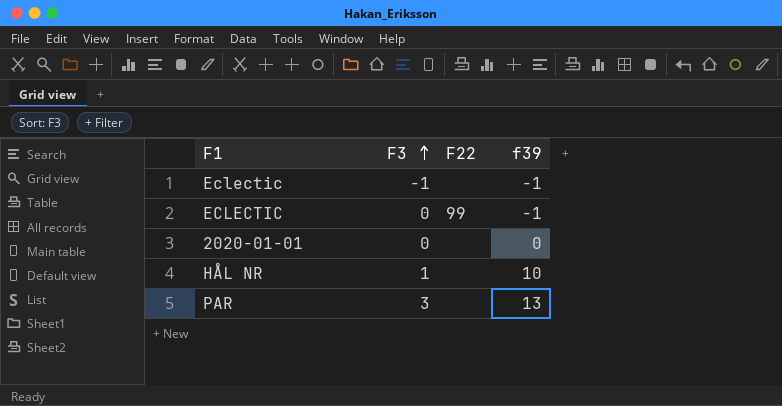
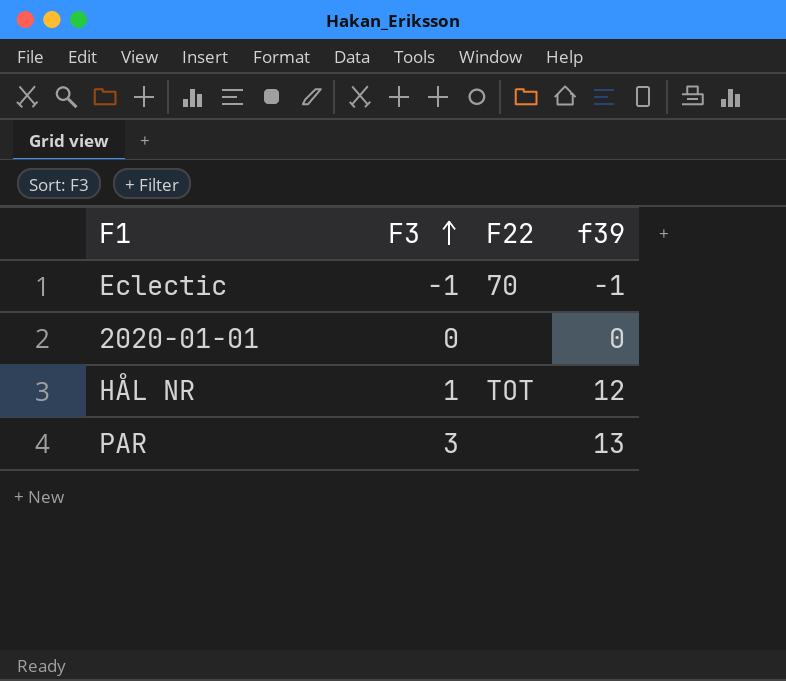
row ECLECTIC: 0 | 99 | -1 -> none
Eclectic | F22: none -> 70
HÅL NR | F22: none -> TOT
HÅL NR | f39: 10 -> 12

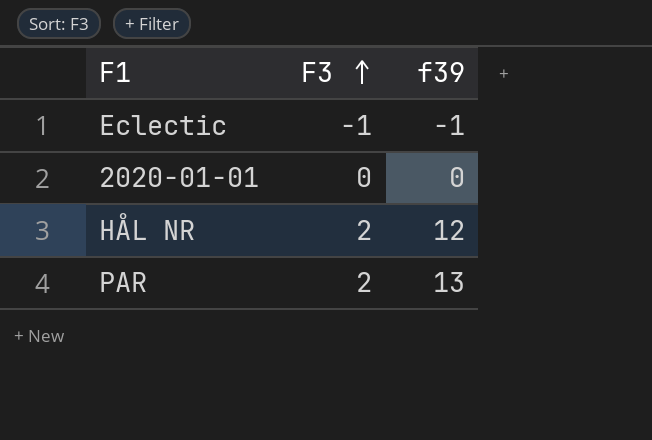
column F22 | position: 3 -> none
HÅL NR | F3: 1 -> 2
PAR | F3: 3 -> 2

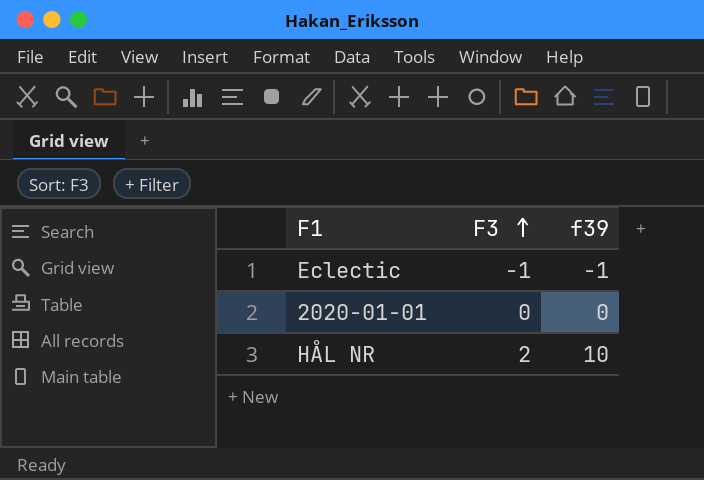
row PAR: 2 | 13 -> none
HÅL NR | f39: 12 -> 10

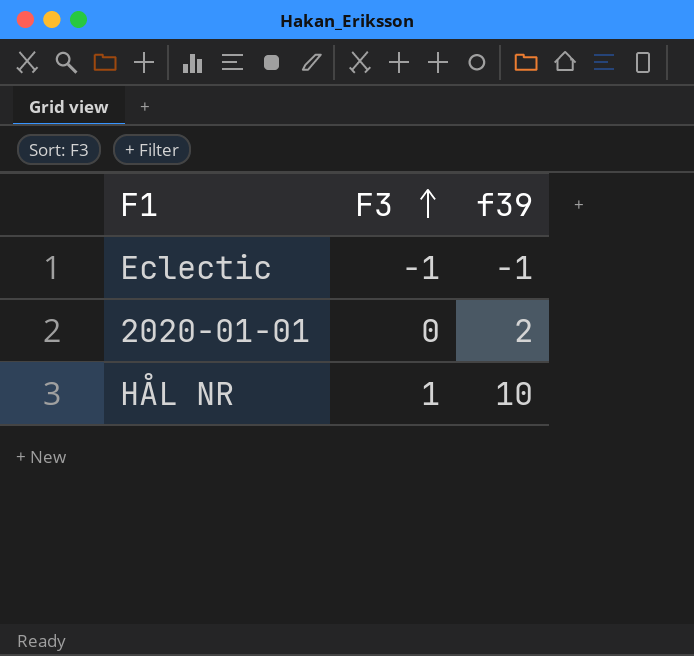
2020-01-01 | f39: 0 -> 2
HÅL NR | F3: 2 -> 1

